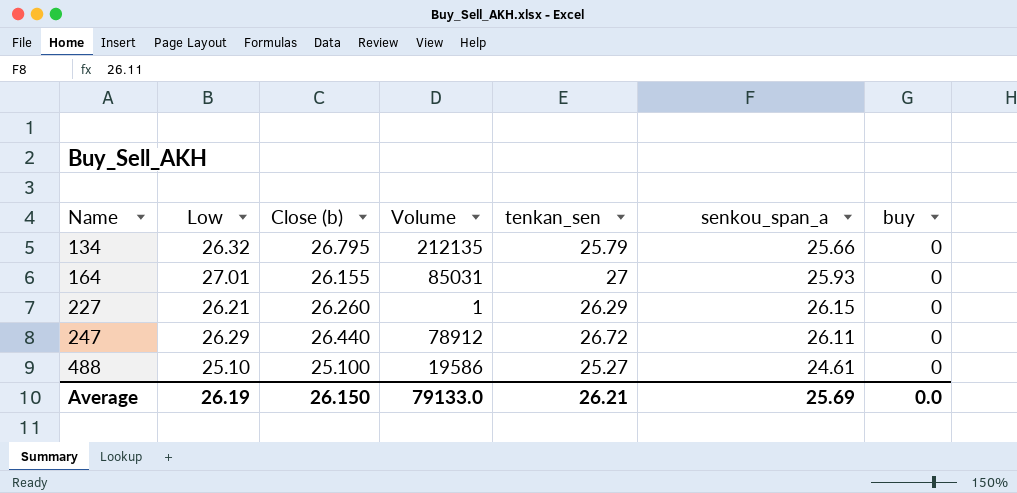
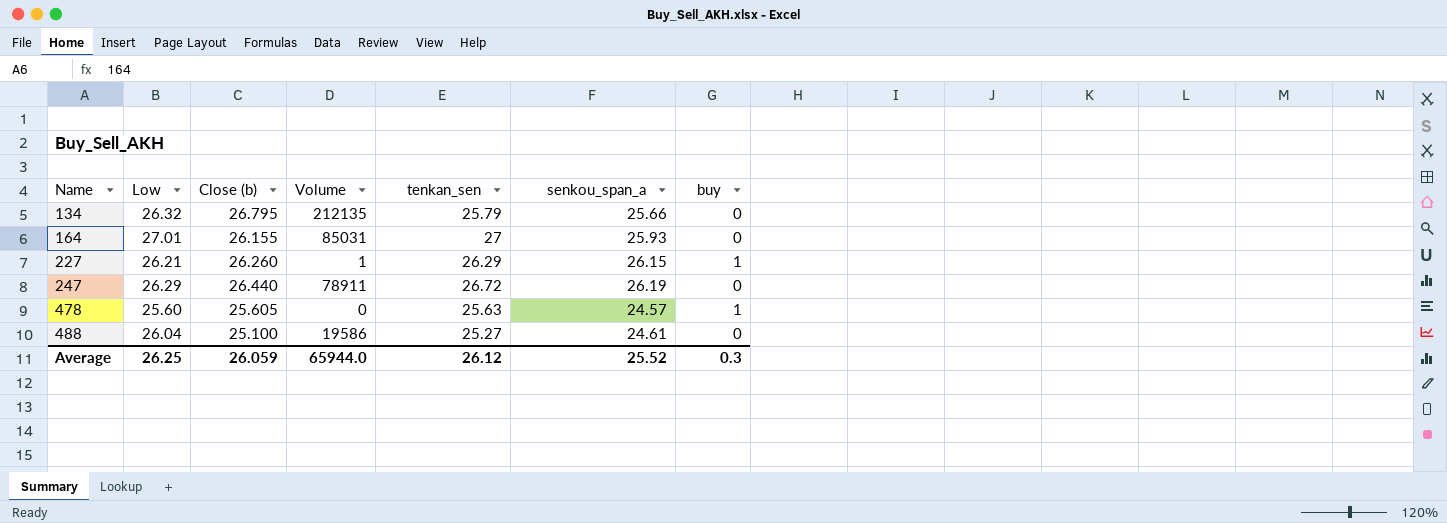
227 | buy: 0 -> 1
247 | Volume: 78912 -> 78911
247 | senkou_span_a: 26.11 -> 26.19
row 478: none -> 25.60 | 25.605 | 0 | 25.63 | 24.57 | 1
488 | Low: 25.10 -> 26.04
Average | Low: 26.19 -> 26.25
Average | Close (b): 26.150 -> 26.059
Average | Volume: 79133.0 -> 65944.0
Average | tenkan_sen: 26.21 -> 26.12
Average | senkou_span_a: 25.69 -> 25.52
Average | buy: 0.0 -> 0.3

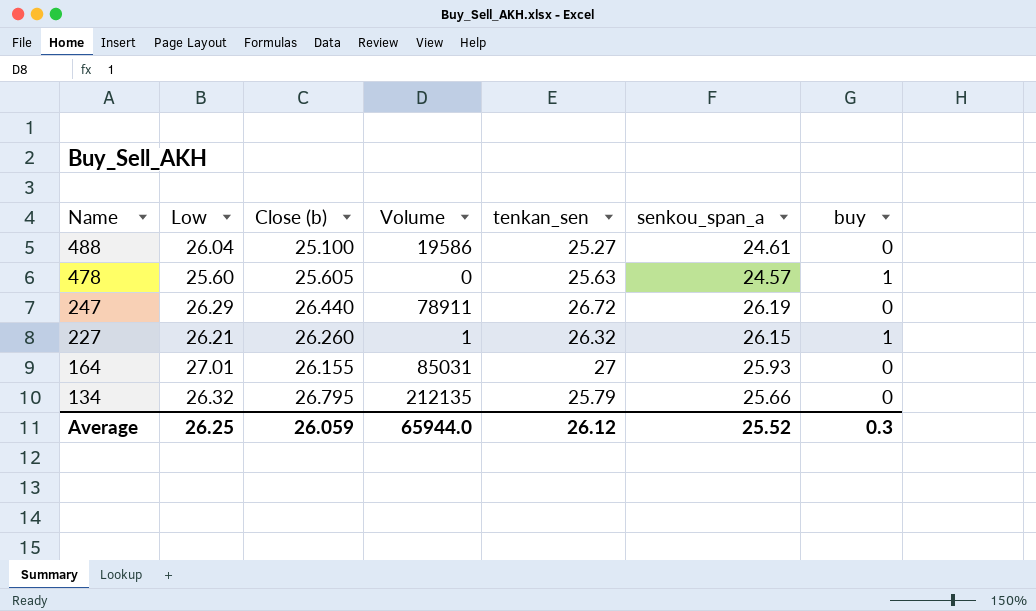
row order: Name ascending -> Name descending
227 | tenkan_sen: 26.29 -> 26.32

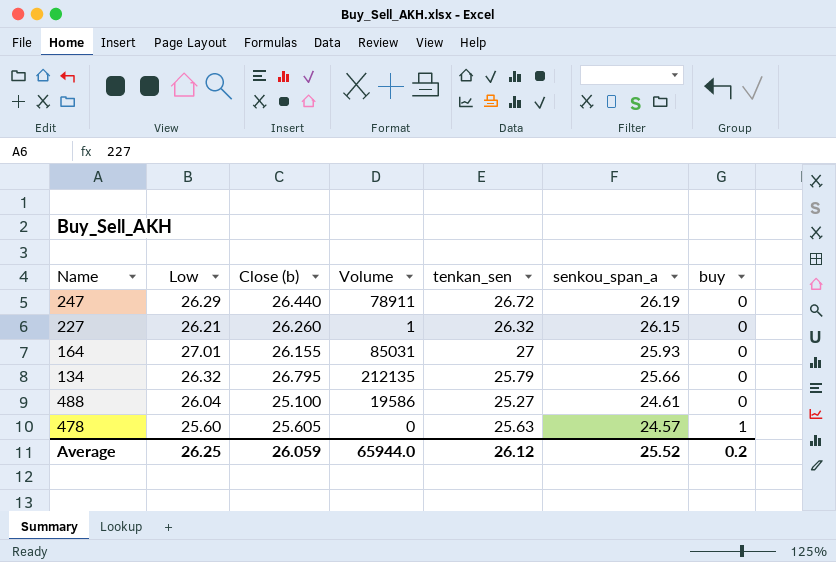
row order: Name descending -> senkou_span_a descending
227 | buy: 1 -> 0
Average | buy: 0.3 -> 0.2

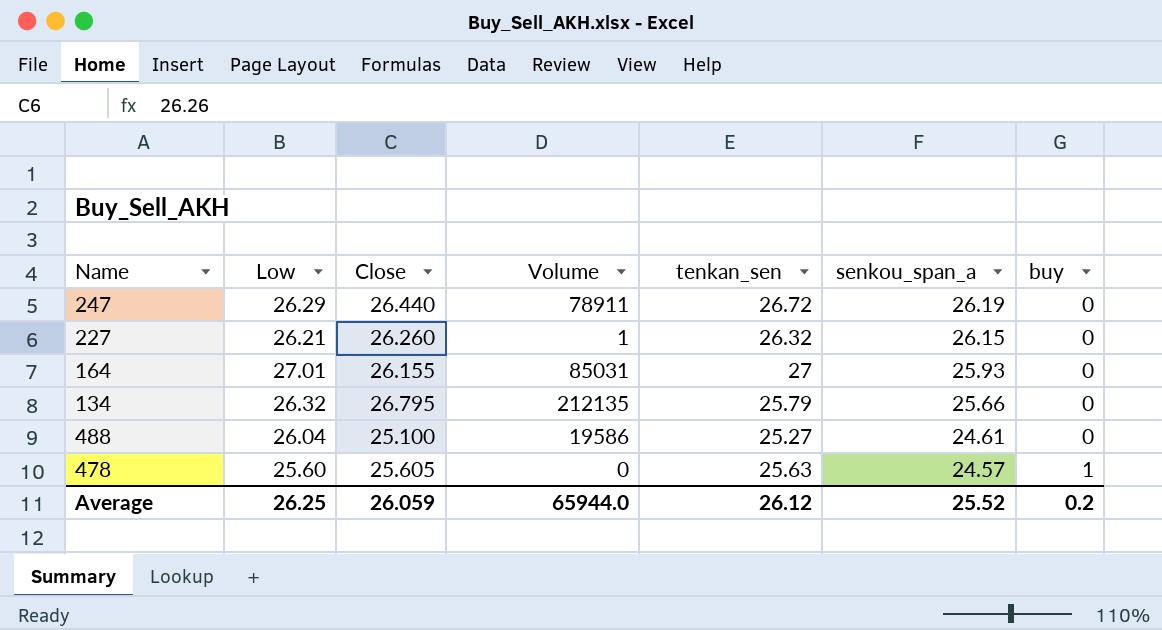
column name: Close (b) -> Close

